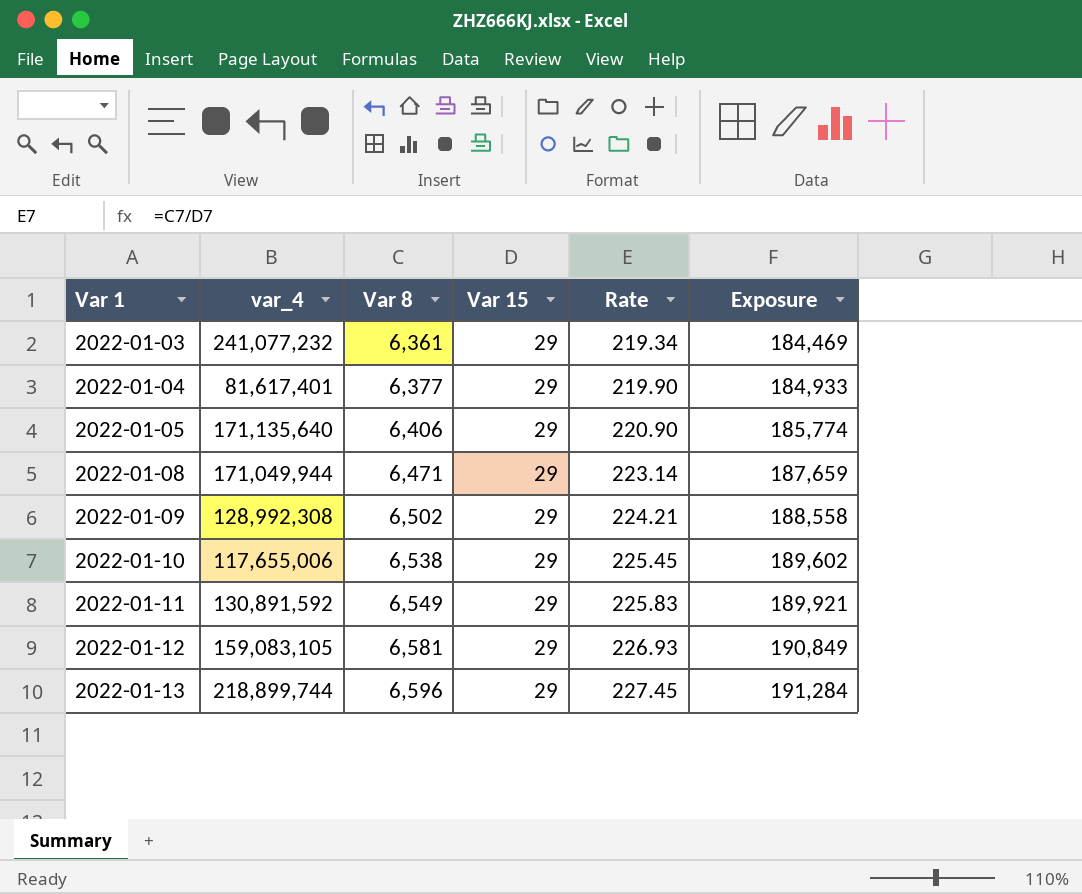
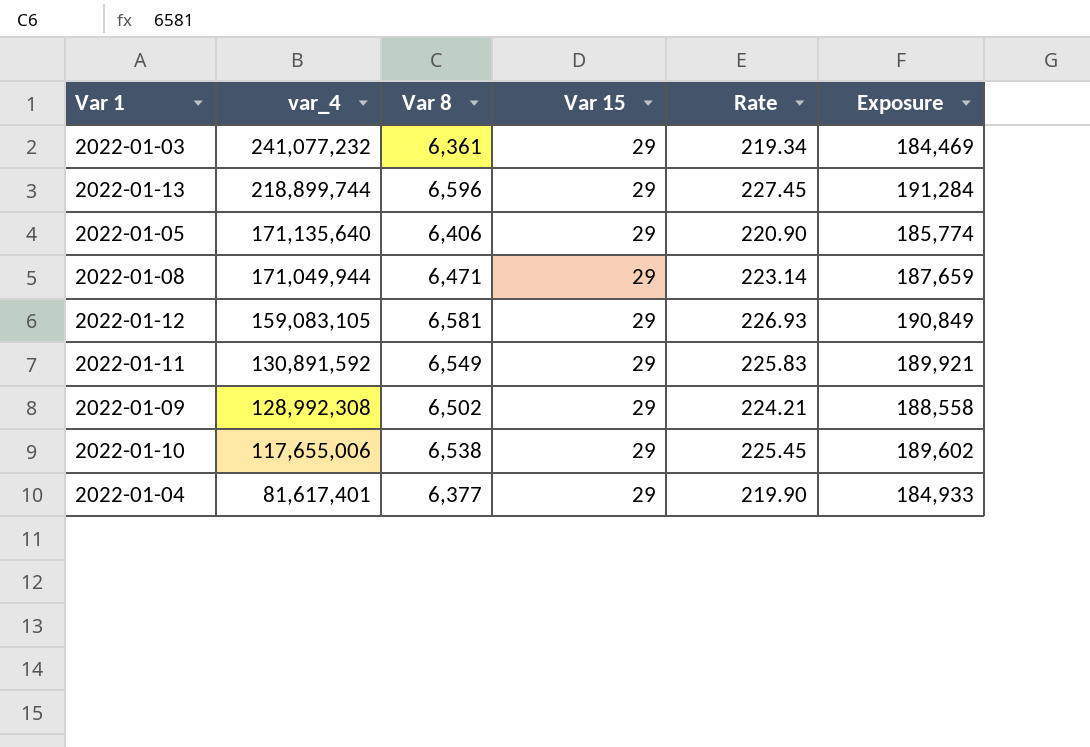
row order: Var 1 ascending -> var_4 descending

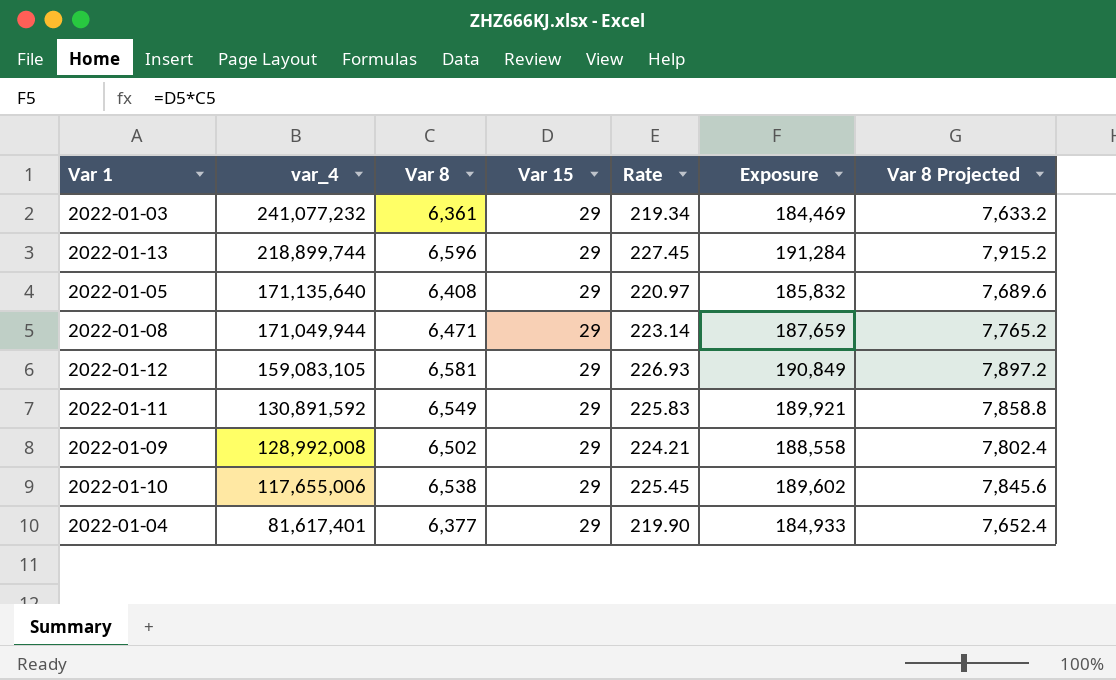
column Var 8 Projected | formula: none -> [Var 8] * 1.2
2022-01-05 | Var 8: 6,406 -> 6,408
2022-01-05 | Rate: 220.90 -> 220.97
2022-01-05 | Exposure: 185,774 -> 185,832
2022-01-09 | var_4: 128,992,308 -> 128,992,008

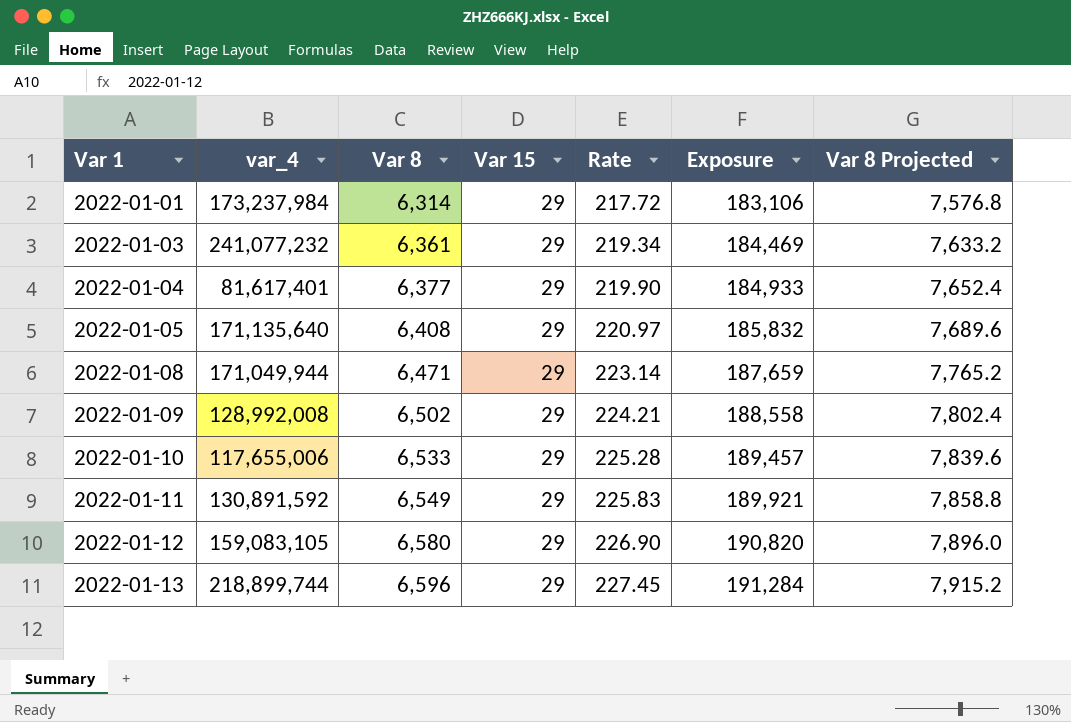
row order: var_4 descending -> Var 1 ascending
row 2022-01-01: none -> 173,237,984 | 6,314 | 29 | 217.72 | 183,106 | 7,576.8
2022-01-10 | Var 8: 6,538 -> 6,533
2022-01-10 | Rate: 225.45 -> 225.28
2022-01-10 | Exposure: 189,602 -> 189,457
2022-01-10 | Var 8 Projected: 7,845.6 -> 7,839.6
2022-01-12 | Var 8: 6,581 -> 6,580
2022-01-12 | Rate: 226.93 -> 226.90
2022-01-12 | Exposure: 190,849 -> 190,820
2022-01-12 | Var 8 Projected: 7,897.2 -> 7,896.0

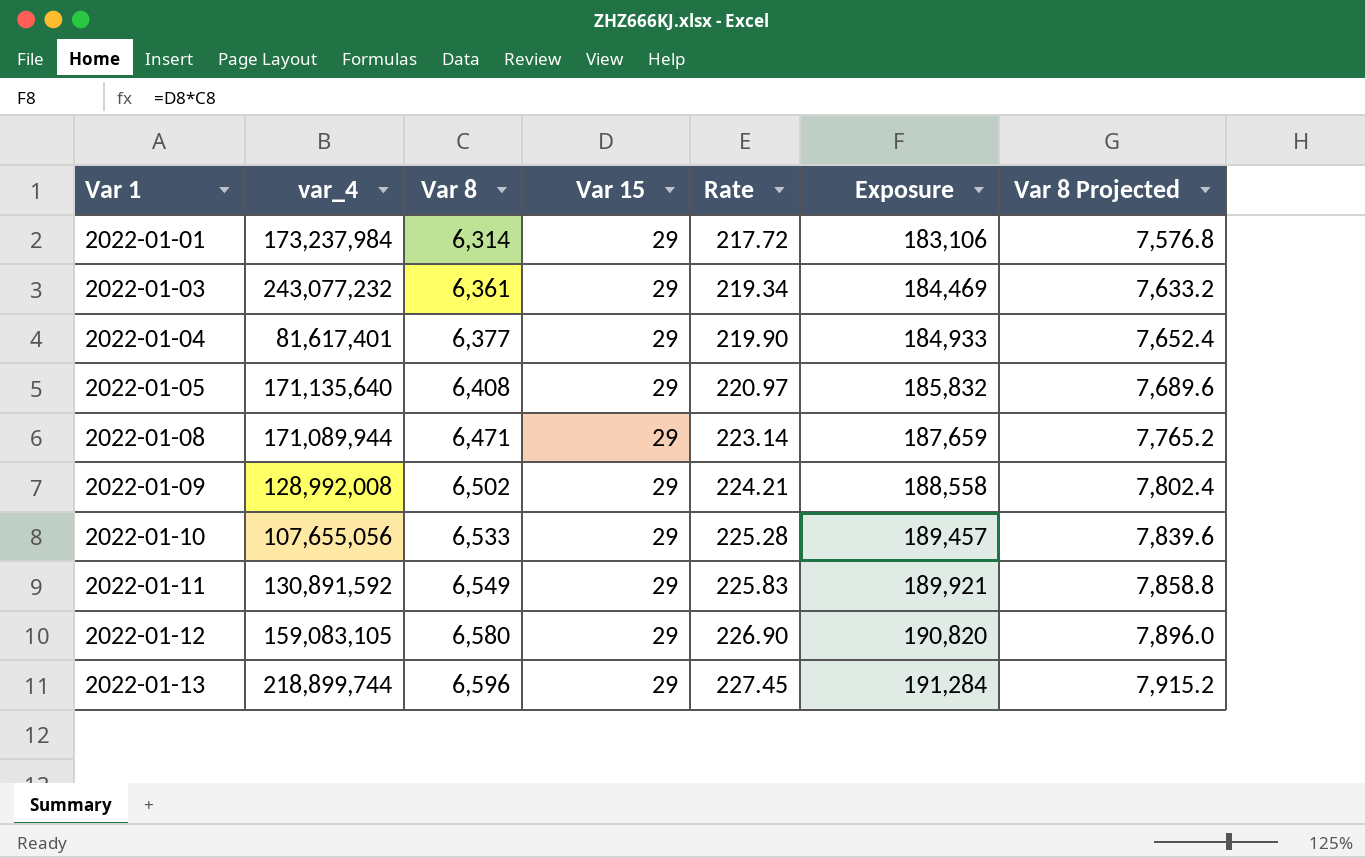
2022-01-03 | var_4: 241,077,232 -> 243,077,232
2022-01-08 | var_4: 171,049,944 -> 171,089,944
2022-01-10 | var_4: 117,655,006 -> 107,655,056

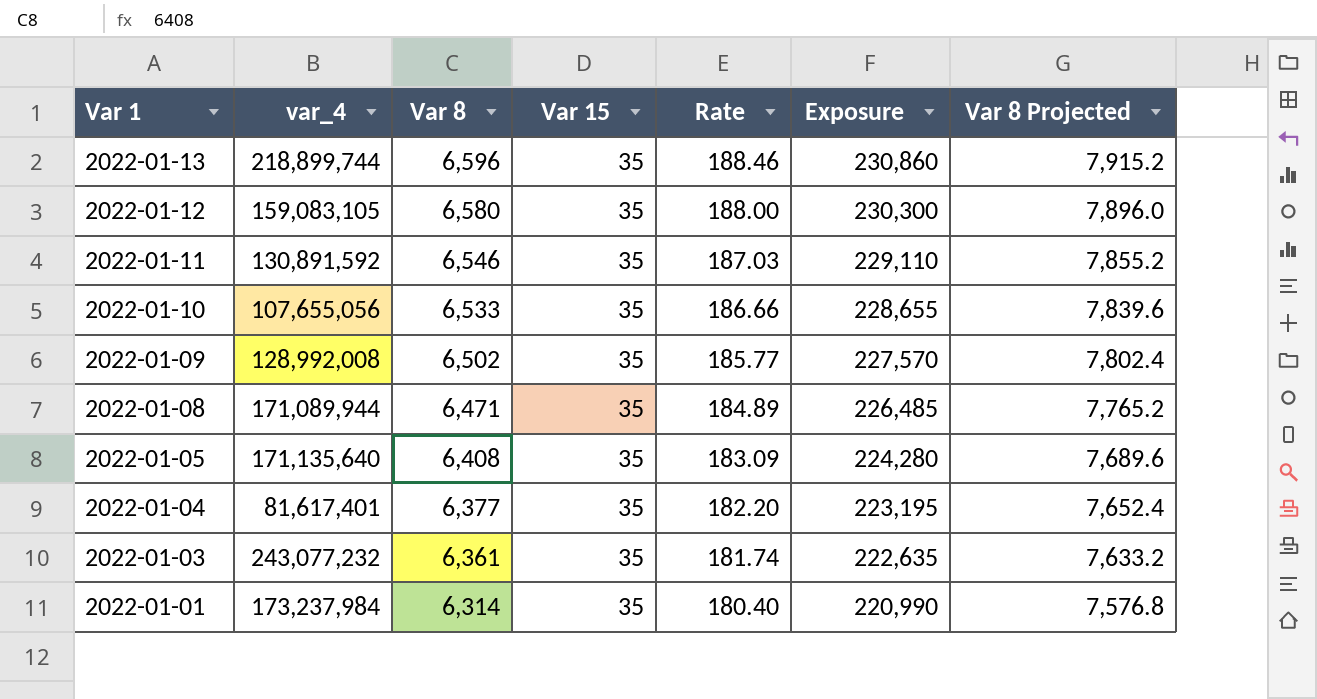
row order: Var 1 ascending -> Var 1 descending
2022-01-13 | Var 15: 29 -> 35
2022-01-13 | Rate: 227.45 -> 188.46
2022-01-13 | Exposure: 191,284 -> 230,860
2022-01-12 | Var 15: 29 -> 35
2022-01-12 | Rate: 226.90 -> 188.00
2022-01-12 | Exposure: 190,820 -> 230,300
2022-01-11 | Var 8: 6,549 -> 6,546
2022-01-11 | Var 15: 29 -> 35
2022-01-11 | Rate: 225.83 -> 187.03
2022-01-11 | Exposure: 189,921 -> 229,110
2022-01-11 | Var 8 Projected: 7,858.8 -> 7,855.2
2022-01-10 | Var 15: 29 -> 35
2022-01-10 | Rate: 225.28 -> 186.66
2022-01-10 | Exposure: 189,457 -> 228,655
2022-01-09 | Var 15: 29 -> 35
2022-01-09 | Rate: 224.21 -> 185.77
2022-01-09 | Exposure: 188,558 -> 227,570
2022-01-08 | Var 15: 29 -> 35
2022-01-08 | Rate: 223.14 -> 184.89
2022-01-08 | Exposure: 187,659 -> 226,485
2022-01-05 | Var 15: 29 -> 35
2022-01-05 | Rate: 220.97 -> 183.09
2022-01-05 | Exposure: 185,832 -> 224,280
2022-01-04 | Var 15: 29 -> 35
2022-01-04 | Rate: 219.90 -> 182.20
2022-01-04 | Exposure: 184,933 -> 223,195
2022-01-03 | Var 15: 29 -> 35
2022-01-03 | Rate: 219.34 -> 181.74
2022-01-03 | Exposure: 184,469 -> 222,635
2022-01-01 | Var 15: 29 -> 35
2022-01-01 | Rate: 217.72 -> 180.40
2022-01-01 | Exposure: 183,106 -> 220,990

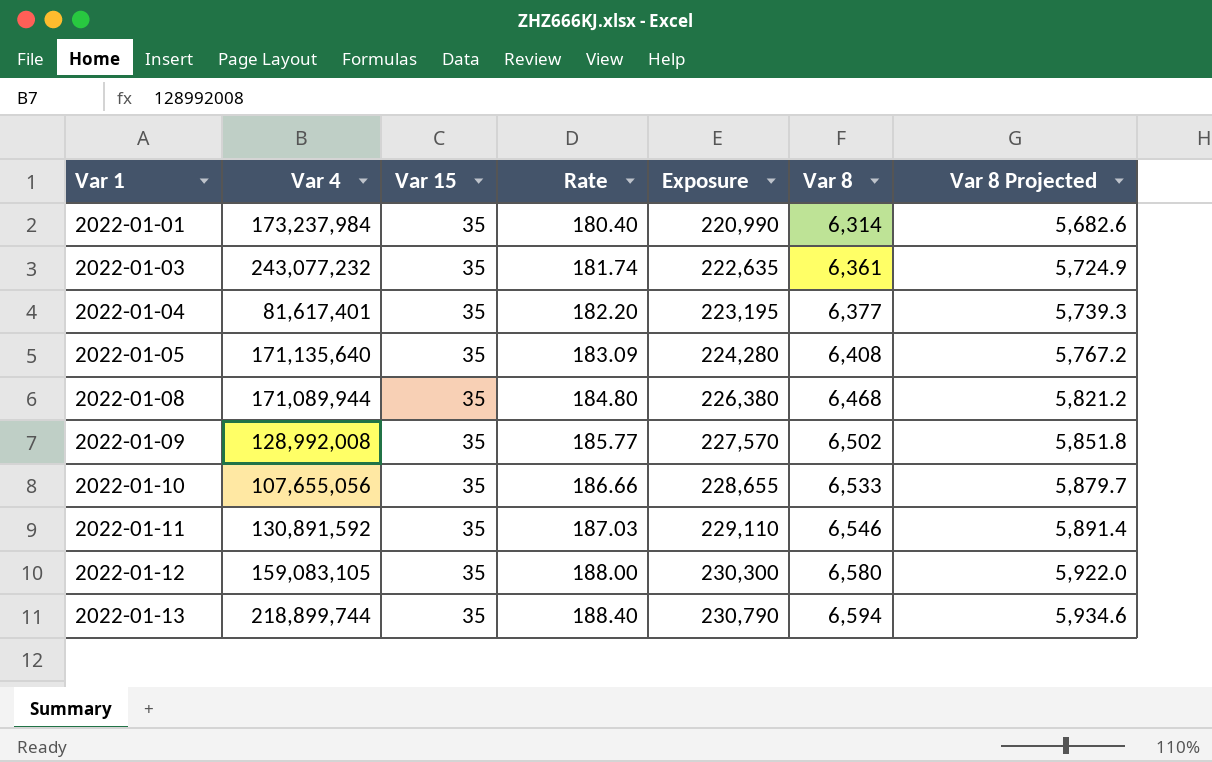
row order: Var 1 descending -> Var 1 ascending
column name: var_4 -> Var 4
column Var 8 | position: 3 -> 6
column Var 8 Projected | formula: [Var 8] * 1.2 -> [Var 8] * 0.9
2022-01-08 | Rate: 184.89 -> 184.80
2022-01-08 | Exposure: 226,485 -> 226,380
2022-01-08 | Var 8: 6,471 -> 6,468
2022-01-13 | Rate: 188.46 -> 188.40
2022-01-13 | Exposure: 230,860 -> 230,790
2022-01-13 | Var 8: 6,596 -> 6,594

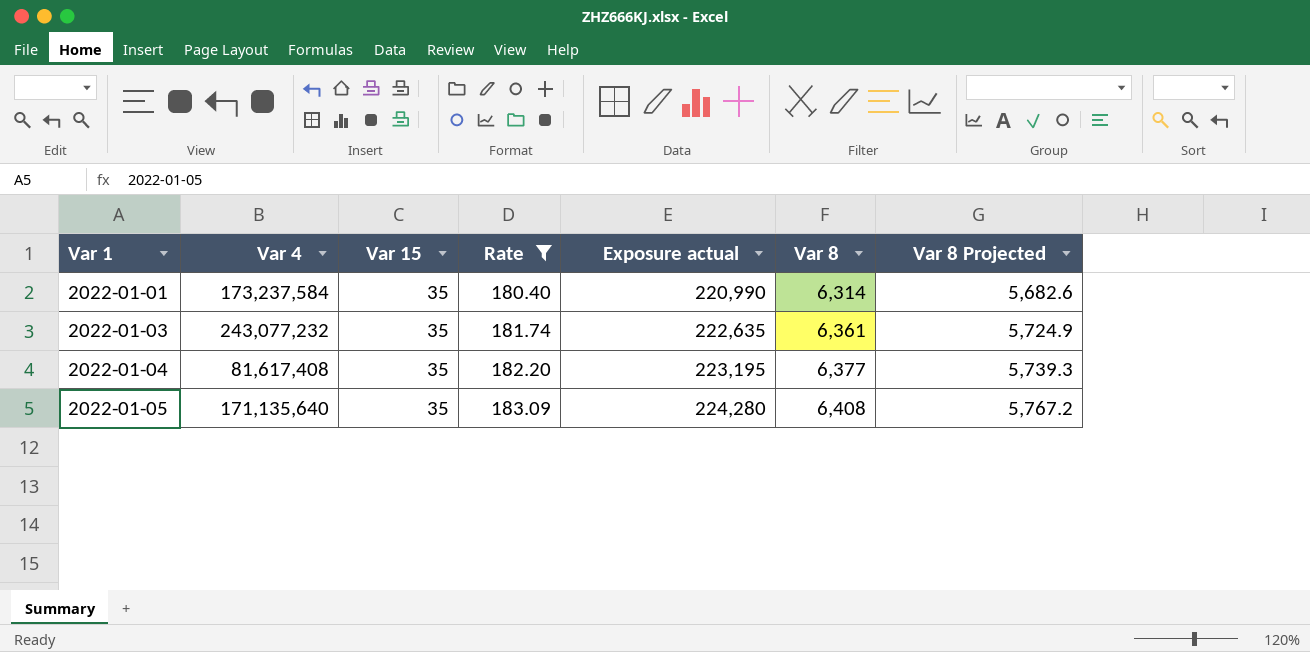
filter: none -> Rate <= 183.09
column name: Exposure -> Exposure actual
2022-01-01 | Var 4: 173,237,984 -> 173,237,584
2022-01-04 | Var 4: 81,617,401 -> 81,617,408

